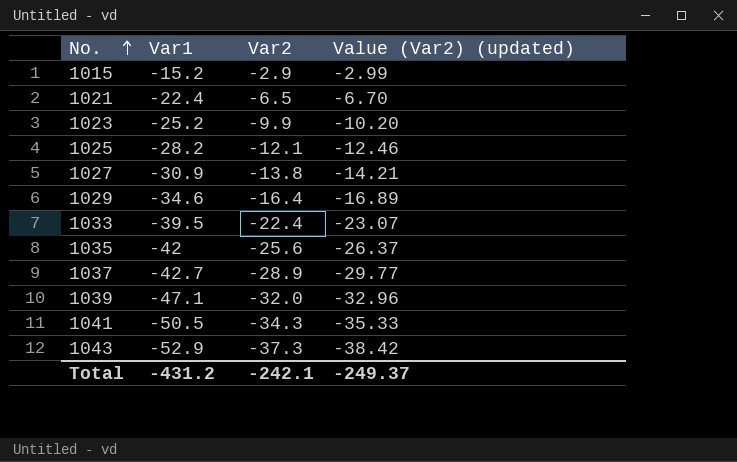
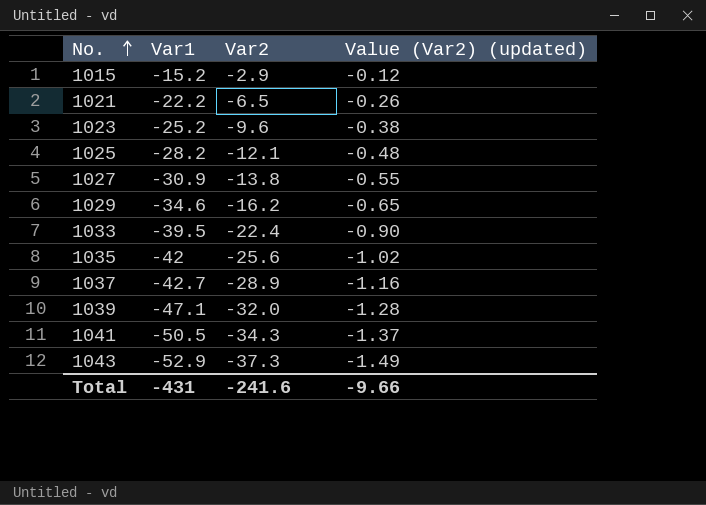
column Value (Var2) (updated) | formula: [Var2] * 1.03 -> [Var2] * 0.04
1021 | Var1: -22.4 -> -22.2
1023 | Var2: -9.9 -> -9.6
1029 | Var2: -16.4 -> -16.2
Total | Var1: -431.2 -> -431
Total | Var2: -242.1 -> -241.6
Total | Value (Var2) (updated): -249.37 -> -9.66

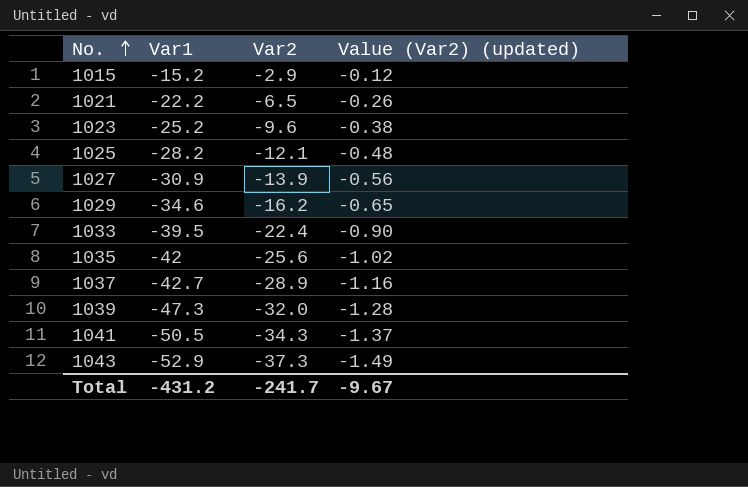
1027 | Var2: -13.8 -> -13.9
1027 | Value (Var2) (updated): -0.55 -> -0.56
1039 | Var1: -47.1 -> -47.3
Total | Var1: -431 -> -431.2
Total | Var2: -241.6 -> -241.7
Total | Value (Var2) (updated): -9.66 -> -9.67

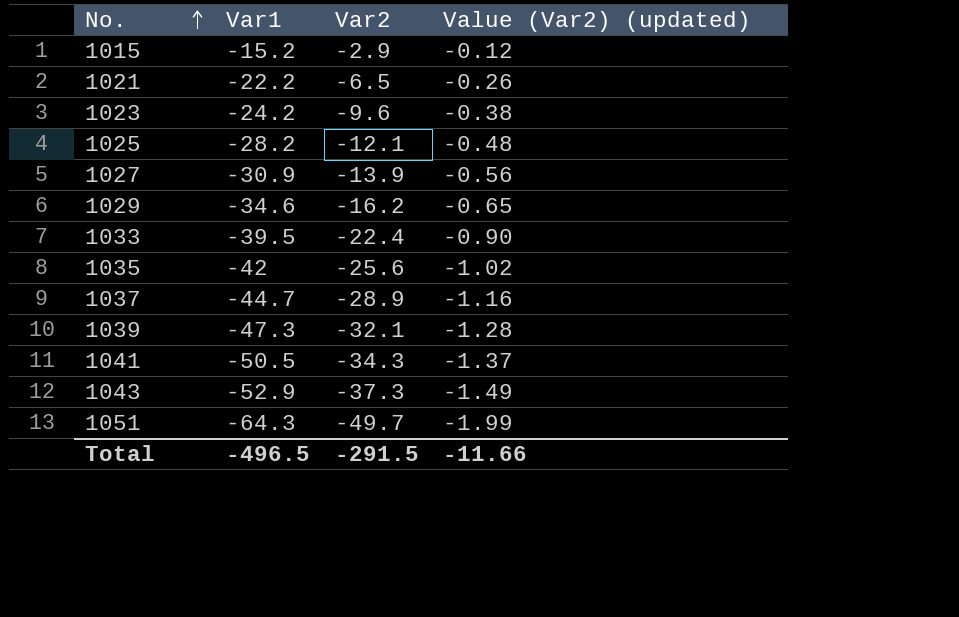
1023 | Var1: -25.2 -> -24.2
1037 | Var1: -42.7 -> -44.7
1039 | Var2: -32.0 -> -32.1
row 1051: none -> -64.3 | -49.7 | -1.99
Total | Var1: -431.2 -> -496.5
Total | Var2: -241.7 -> -291.5
Total | Value (Var2) (updated): -9.67 -> -11.66

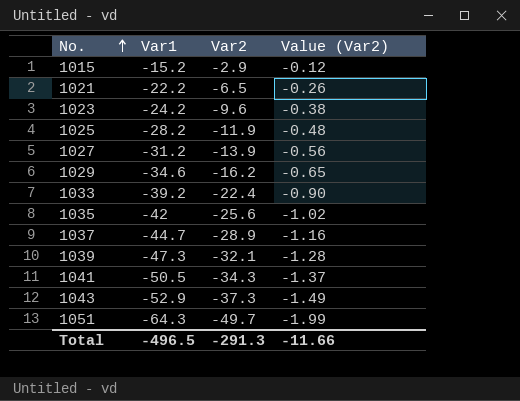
column name: Value (Var2) (updated) -> Value (Var2)
1025 | Var2: -12.1 -> -11.9
1027 | Var1: -30.9 -> -31.2
1033 | Var1: -39.5 -> -39.2
Total | Var2: -291.5 -> -291.3

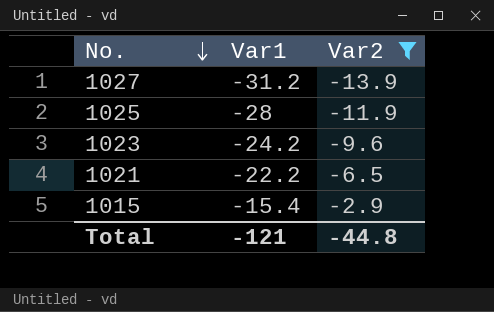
filter: none -> Var2 >= -13.9
row order: No. ascending -> No. descending
column Value (Var2) | formula: [Var2] * 0.04 -> none
1025 | Var1: -28.2 -> -28
1015 | Var1: -15.2 -> -15.4
Total | Var1: -496.5 -> -121
Total | Var2: -291.3 -> -44.8

